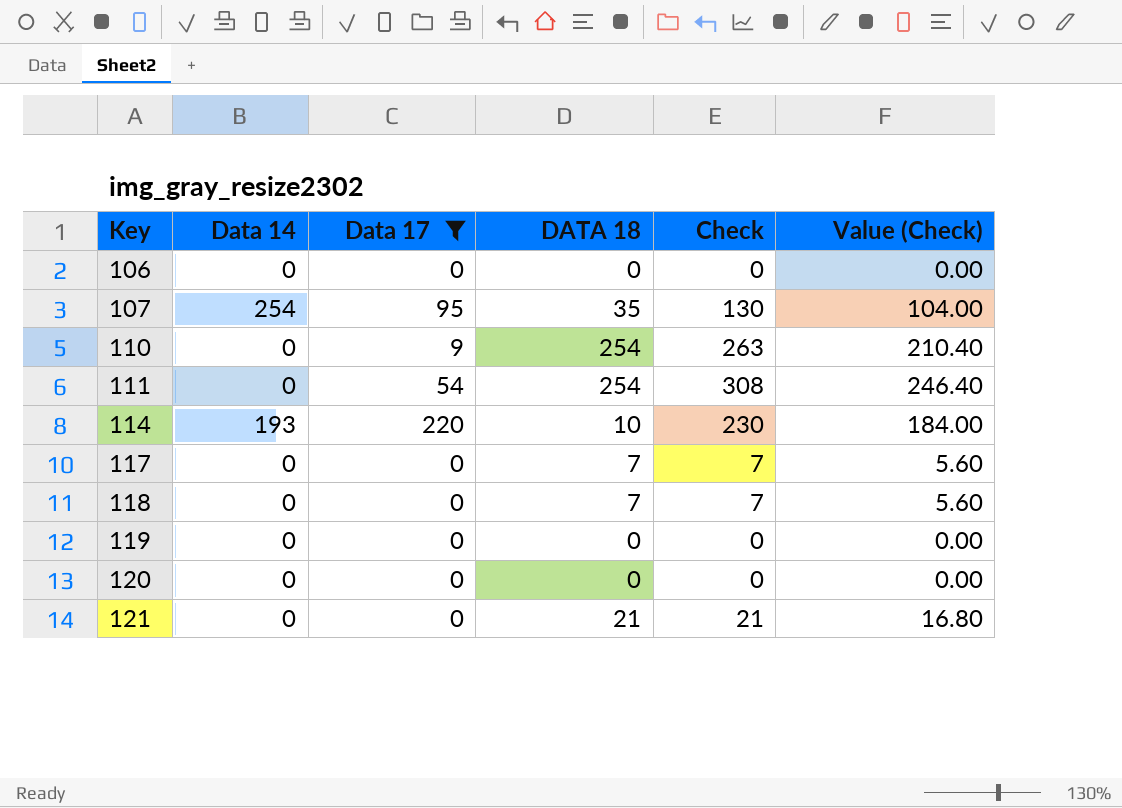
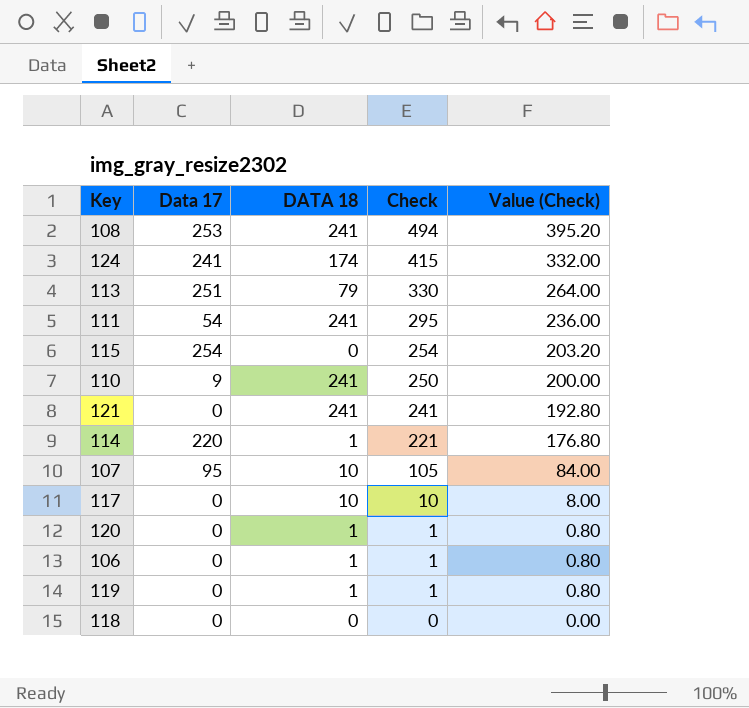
filter: Data 17 <= 220 -> none
row order: Key ascending -> Check descending
column Data 14 | position: 2 -> none
111 | DATA 18: 254 -> 241
111 | Check: 308 -> 295
111 | Value (Check): 246.40 -> 236.00
110 | DATA 18: 254 -> 241
110 | Check: 263 -> 250
110 | Value (Check): 210.40 -> 200.00
121 | DATA 18: 21 -> 241
121 | Check: 21 -> 241
121 | Value (Check): 16.80 -> 192.80
114 | DATA 18: 10 -> 1
114 | Check: 230 -> 221
114 | Value (Check): 184.00 -> 176.80
107 | DATA 18: 35 -> 10
107 | Check: 130 -> 105
107 | Value (Check): 104.00 -> 84.00
117 | DATA 18: 7 -> 10
117 | Check: 7 -> 10
117 | Value (Check): 5.60 -> 8.00
120 | DATA 18: 0 -> 1
120 | Check: 0 -> 1
120 | Value (Check): 0.00 -> 0.80
106 | DATA 18: 0 -> 1
106 | Check: 0 -> 1
106 | Value (Check): 0.00 -> 0.80
119 | DATA 18: 0 -> 1
119 | Check: 0 -> 1
119 | Value (Check): 0.00 -> 0.80
118 | DATA 18: 7 -> 0
118 | Check: 7 -> 0
118 | Value (Check): 5.60 -> 0.00

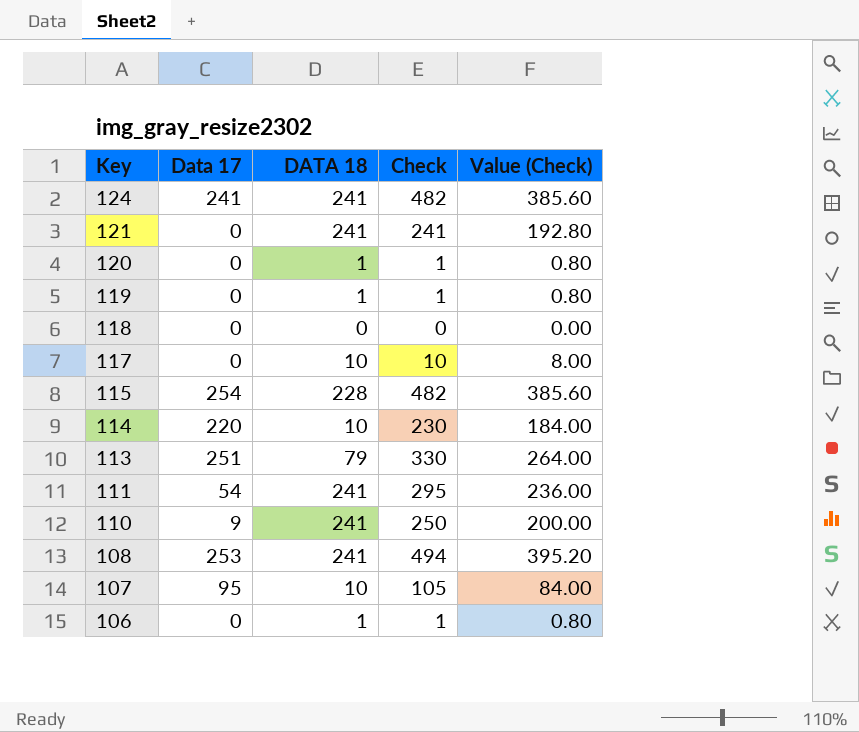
row order: Check descending -> Key descending
124 | DATA 18: 174 -> 241
124 | Check: 415 -> 482
124 | Value (Check): 332.00 -> 385.60
115 | DATA 18: 0 -> 228
115 | Check: 254 -> 482
115 | Value (Check): 203.20 -> 385.60
114 | DATA 18: 1 -> 10
114 | Check: 221 -> 230
114 | Value (Check): 176.80 -> 184.00

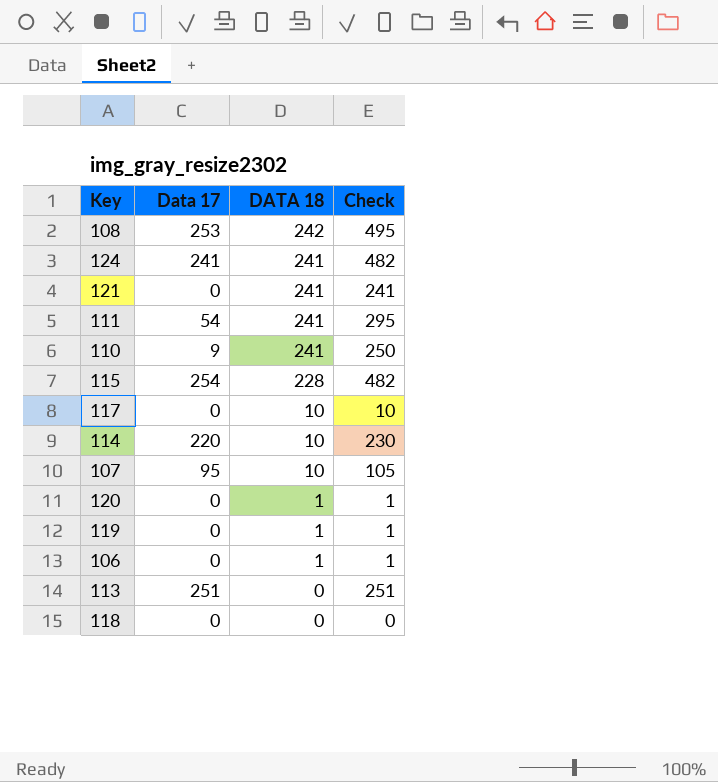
row order: Key descending -> DATA 18 descending
column Value (Check) | formula: [Check] * 0.8 -> none
108 | DATA 18: 241 -> 242
108 | Check: 494 -> 495
113 | DATA 18: 79 -> 0
113 | Check: 330 -> 251

